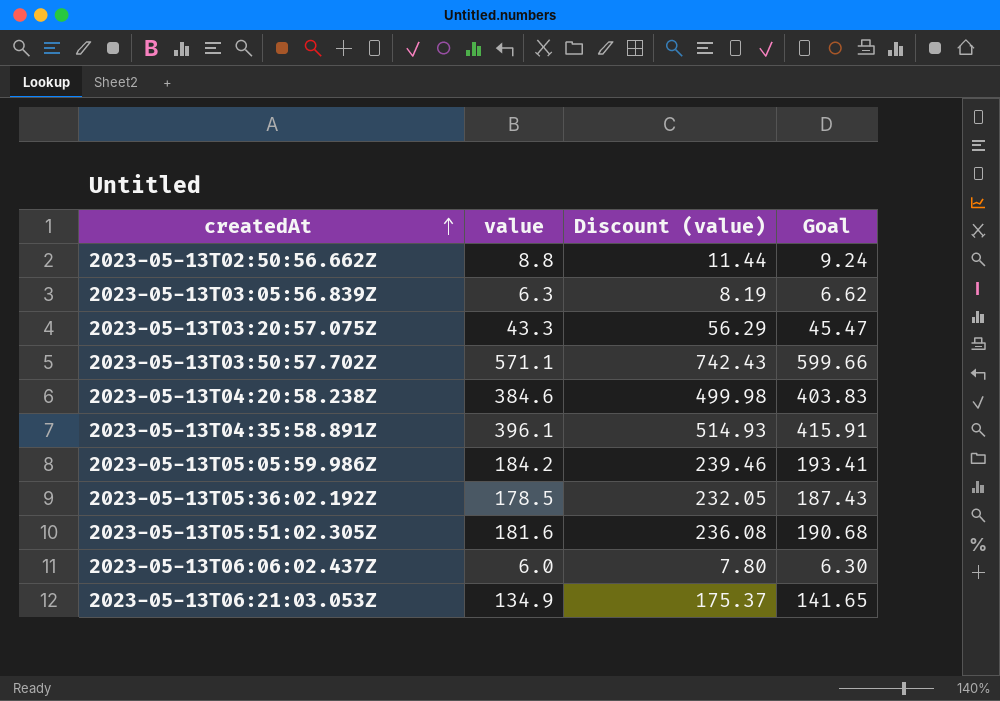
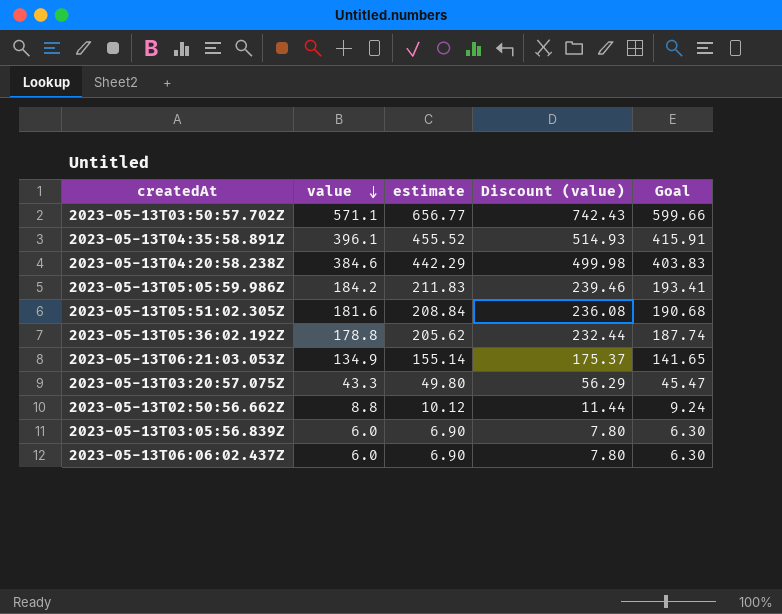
row order: createdAt ascending -> value descending
column estimate | formula: none -> [value] * 1.15
2023-05-13T05:36:02.192Z | value: 178.5 -> 178.8
2023-05-13T05:36:02.192Z | Discount (value): 232.05 -> 232.44
2023-05-13T05:36:02.192Z | Goal: 187.43 -> 187.74
2023-05-13T03:05:56.839Z | value: 6.3 -> 6.0
2023-05-13T03:05:56.839Z | Discount (value): 8.19 -> 7.80
2023-05-13T03:05:56.839Z | Goal: 6.62 -> 6.30

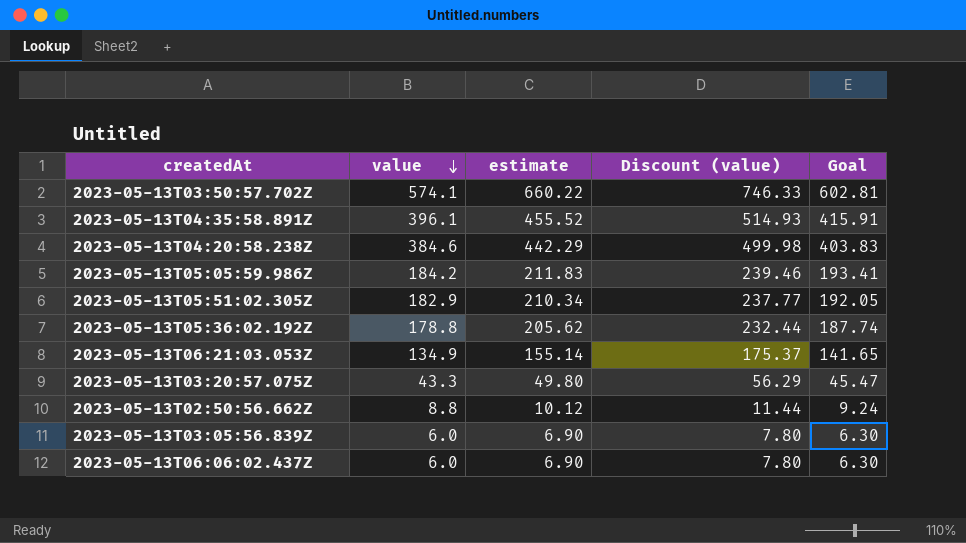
2023-05-13T03:50:57.702Z | value: 571.1 -> 574.1
2023-05-13T03:50:57.702Z | estimate: 656.77 -> 660.22
2023-05-13T03:50:57.702Z | Discount (value): 742.43 -> 746.33
2023-05-13T03:50:57.702Z | Goal: 599.66 -> 602.81
2023-05-13T05:51:02.305Z | value: 181.6 -> 182.9
2023-05-13T05:51:02.305Z | estimate: 208.84 -> 210.34
2023-05-13T05:51:02.305Z | Discount (value): 236.08 -> 237.77
2023-05-13T05:51:02.305Z | Goal: 190.68 -> 192.05

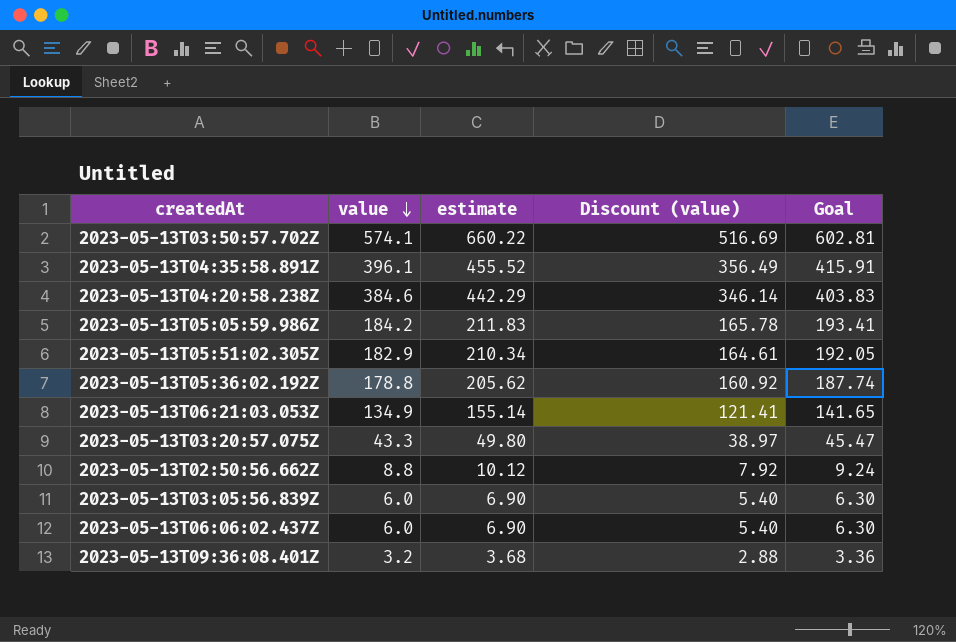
column Discount (value) | formula: [value] * 1.3 -> [value] * 0.9
row 2023-05-13T09:36:08.401Z: none -> 3.2 | 3.68 | 2.88 | 3.36

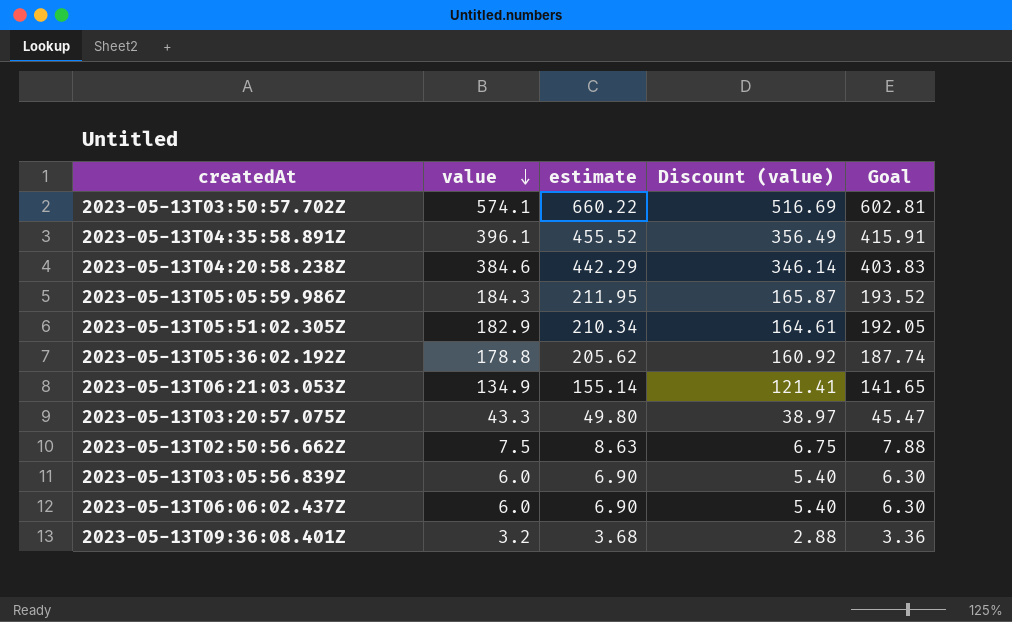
2023-05-13T05:05:59.986Z | value: 184.2 -> 184.3
2023-05-13T05:05:59.986Z | estimate: 211.83 -> 211.95
2023-05-13T05:05:59.986Z | Discount (value): 165.78 -> 165.87
2023-05-13T05:05:59.986Z | Goal: 193.41 -> 193.52
2023-05-13T02:50:56.662Z | value: 8.8 -> 7.5
2023-05-13T02:50:56.662Z | estimate: 10.12 -> 8.63
2023-05-13T02:50:56.662Z | Discount (value): 7.92 -> 6.75
2023-05-13T02:50:56.662Z | Goal: 9.24 -> 7.88

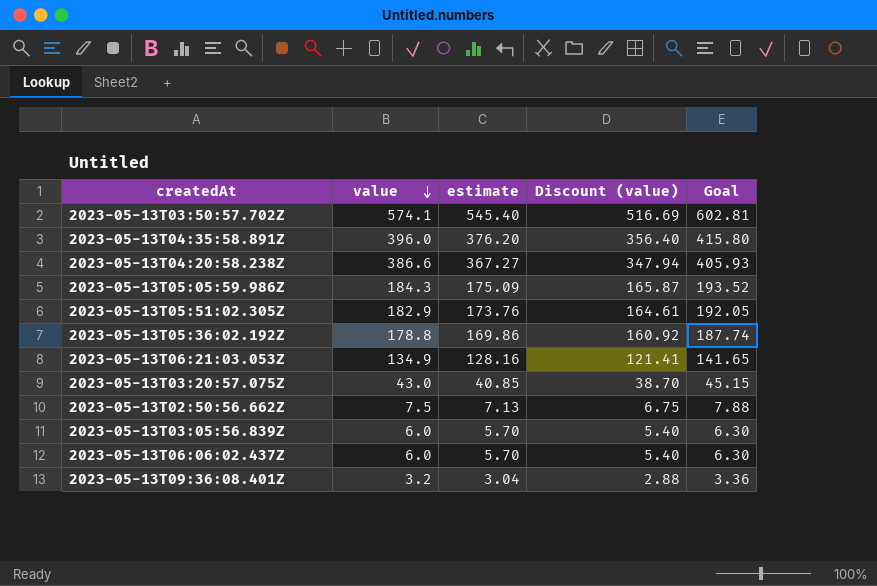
column estimate | formula: [value] * 1.15 -> [value] * 0.95
2023-05-13T04:35:58.891Z | value: 396.1 -> 396.0
2023-05-13T04:35:58.891Z | Discount (value): 356.49 -> 356.40
2023-05-13T04:35:58.891Z | Goal: 415.91 -> 415.80
2023-05-13T04:20:58.238Z | value: 384.6 -> 386.6
2023-05-13T04:20:58.238Z | Discount (value): 346.14 -> 347.94
2023-05-13T04:20:58.238Z | Goal: 403.83 -> 405.93
2023-05-13T03:20:57.075Z | value: 43.3 -> 43.0
2023-05-13T03:20:57.075Z | Discount (value): 38.97 -> 38.70
2023-05-13T03:20:57.075Z | Goal: 45.47 -> 45.15

